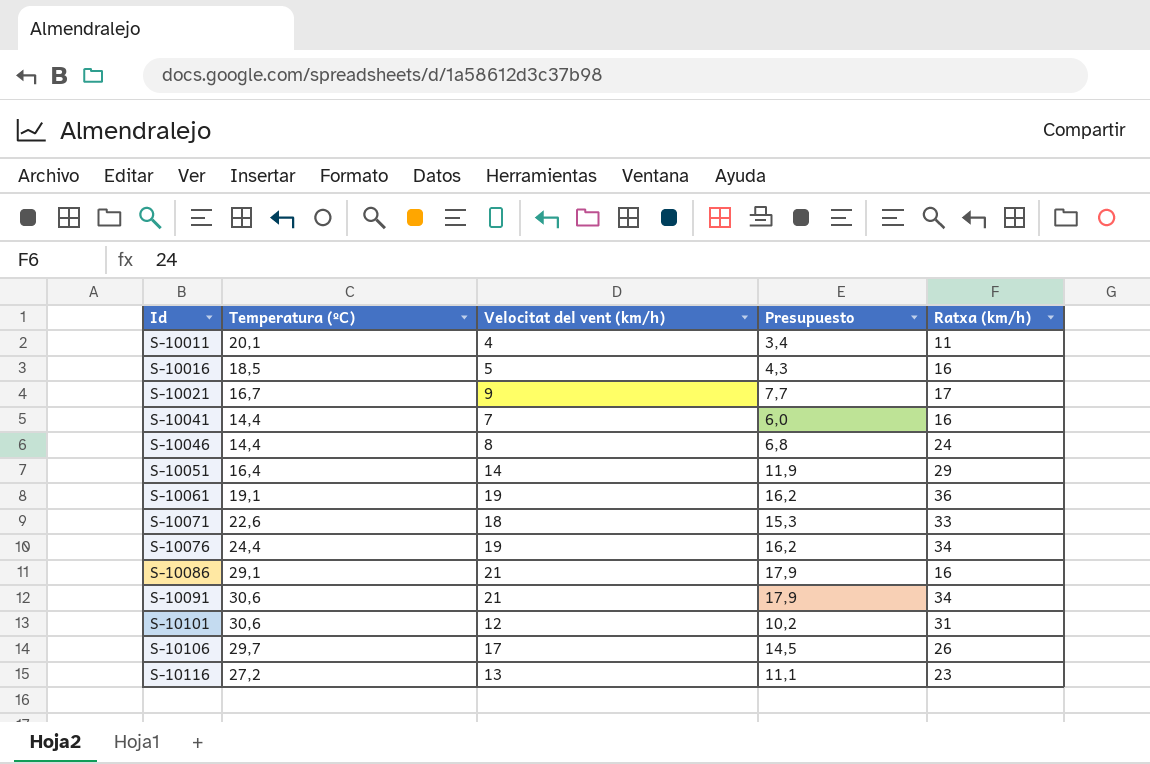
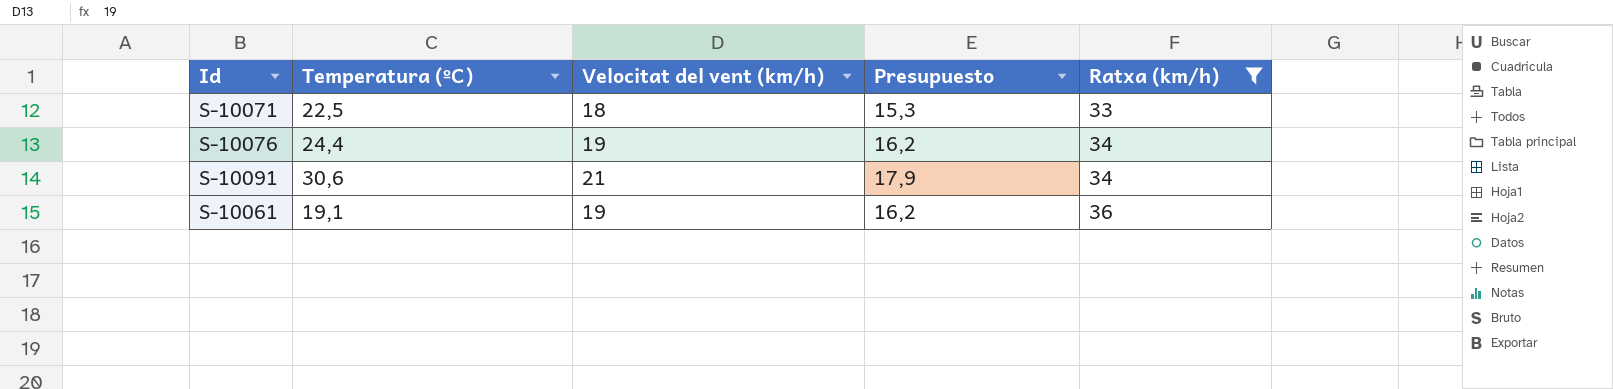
filter: none -> Ratxa (km/h) >= 33
row order: Id ascending -> Ratxa (km/h) ascending
S-10071 | Temperatura (ºC): 22,6 -> 22,5

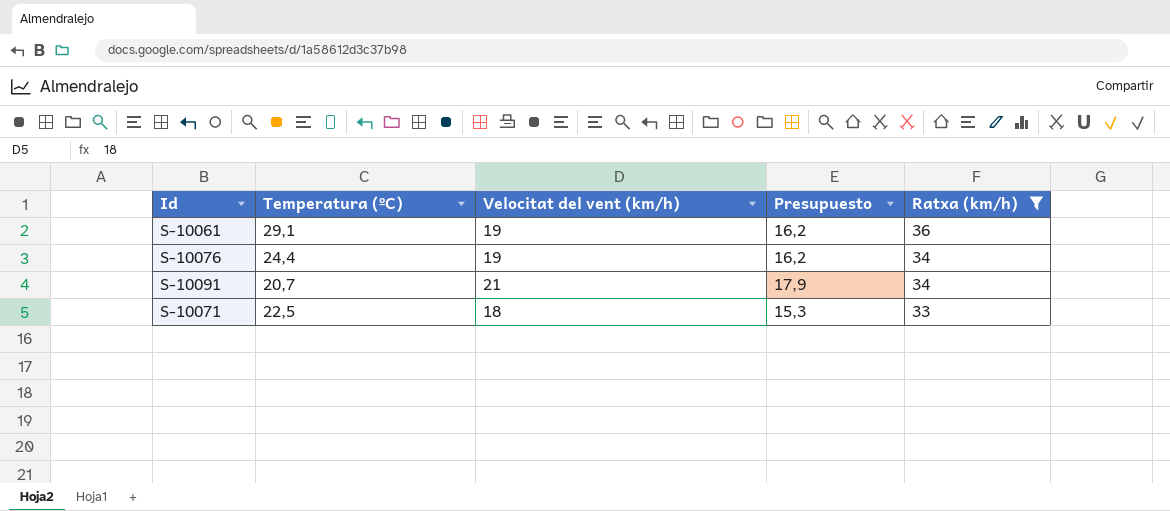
row order: Ratxa (km/h) ascending -> Ratxa (km/h) descending
S-10061 | Temperatura (ºC): 19,1 -> 29,1
S-10091 | Temperatura (ºC): 30,6 -> 20,7

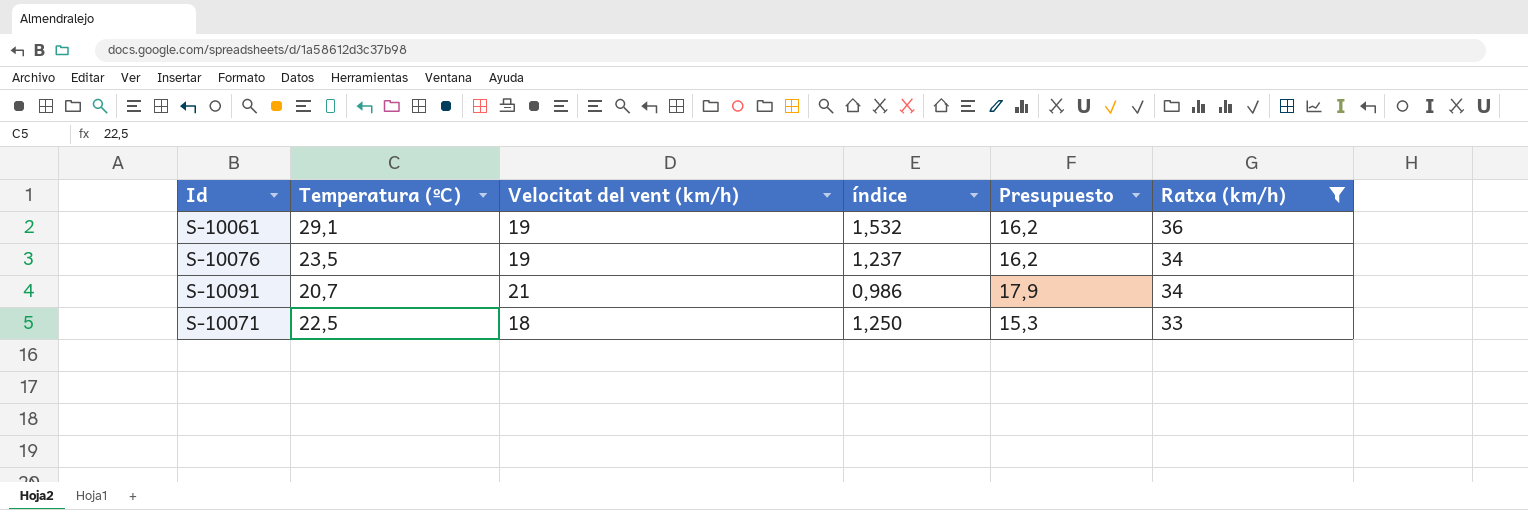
column índice | formula: none -> [Temperatura (ºC)] / [Velocitat del vent (km/h)]
S-10076 | Temperatura (ºC): 24,4 -> 23,5

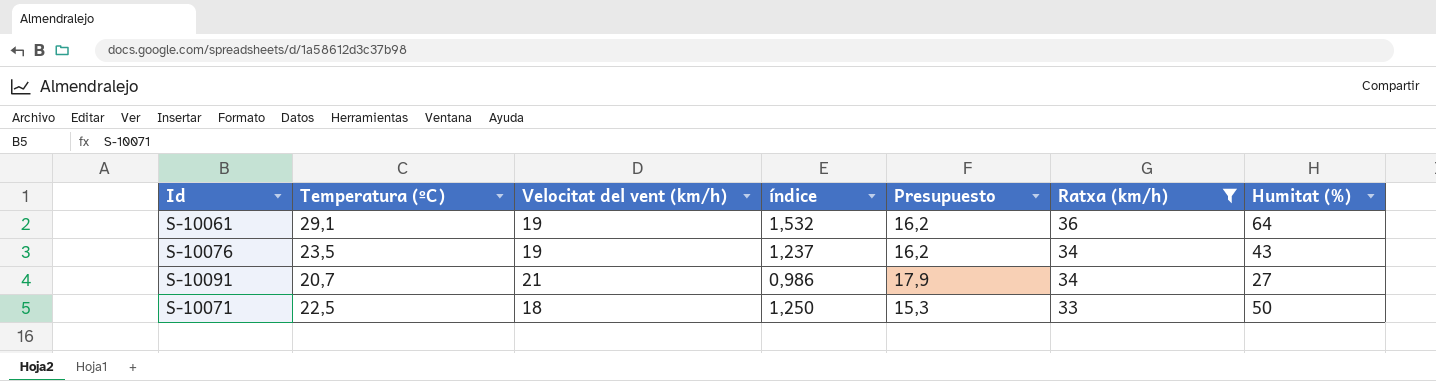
column Humitat (%) | position: none -> 7

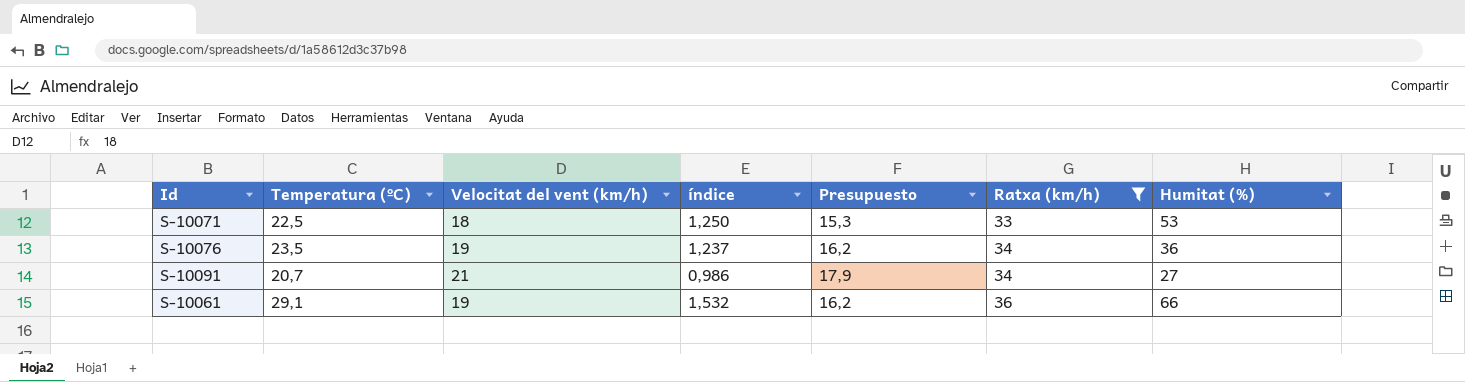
row order: Ratxa (km/h) descending -> Ratxa (km/h) ascending
S-10071 | Humitat (%): 50 -> 53
S-10076 | Humitat (%): 43 -> 36
S-10061 | Humitat (%): 64 -> 66

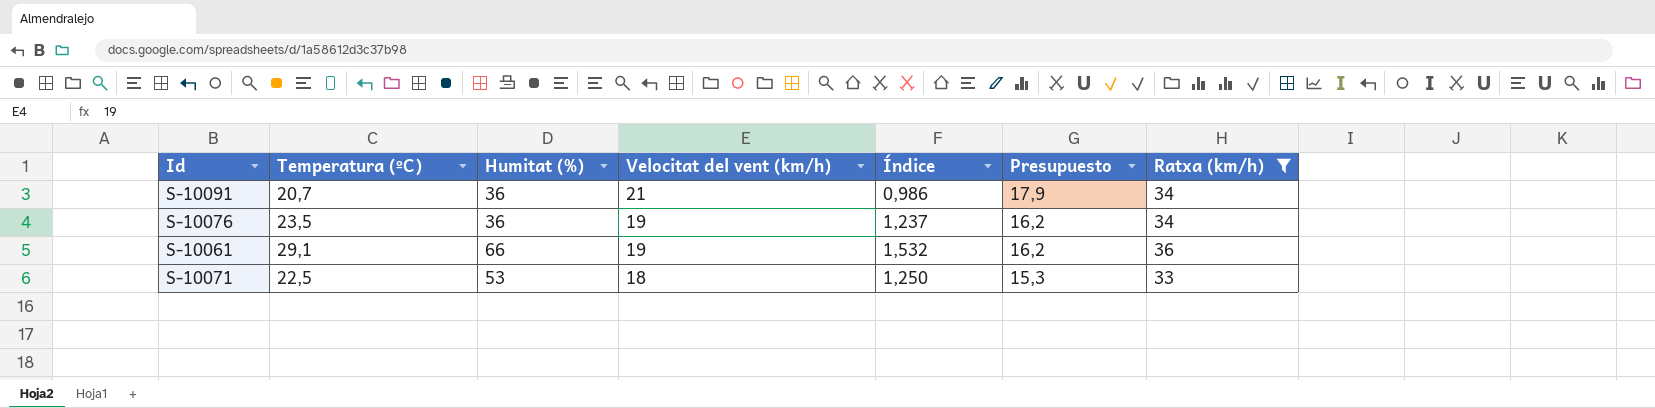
row order: Ratxa (km/h) ascending -> Velocitat del vent (km/h) descending
column Humitat (%) | position: 7 -> 3
column name: índice -> Índice
S-10091 | Humitat (%): 27 -> 36

